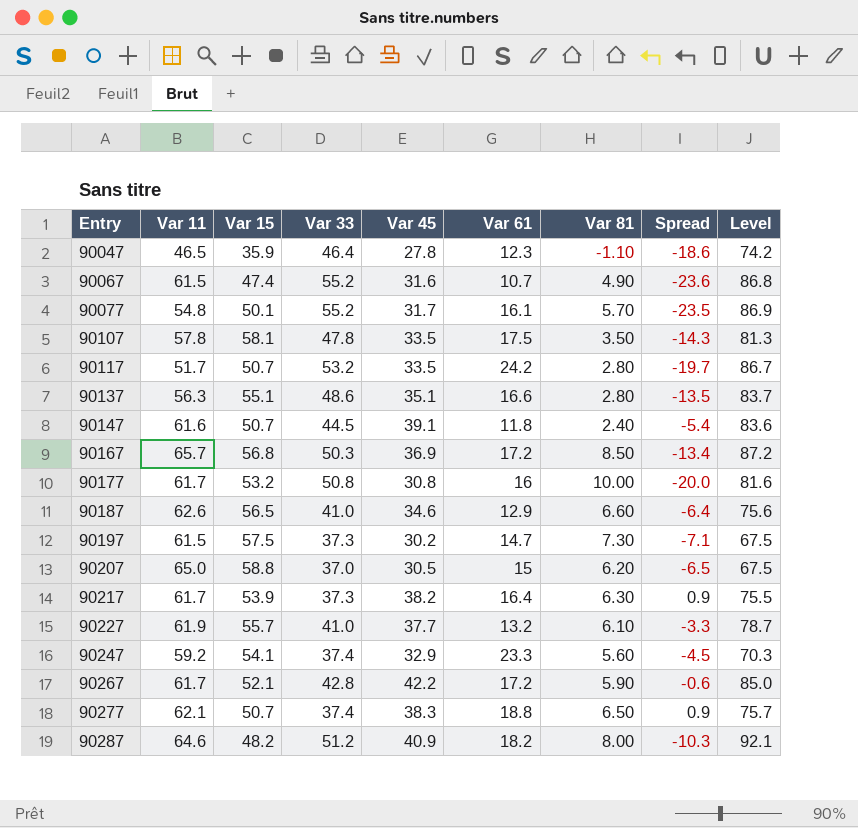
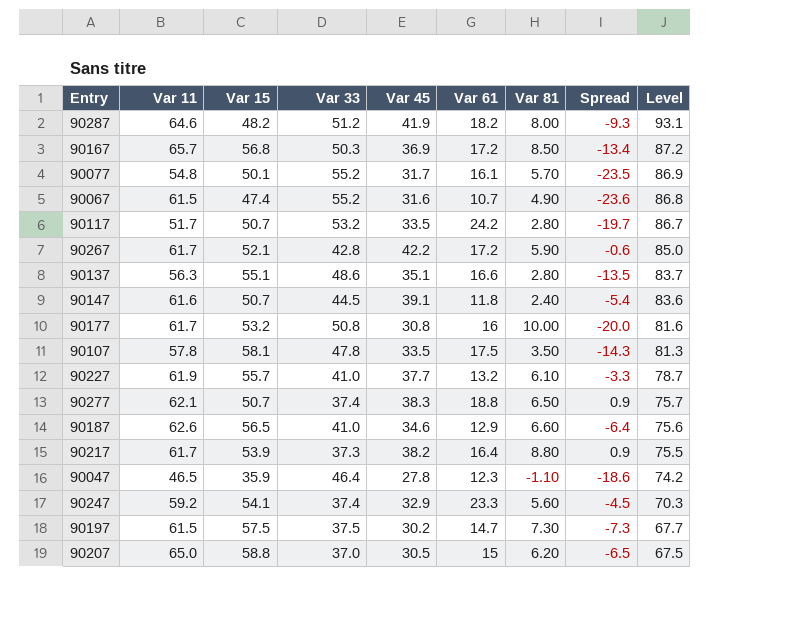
row order: Entry ascending -> Level descending
90287 | Var 45: 40.9 -> 41.9
90287 | Spread: -10.3 -> -9.3
90287 | Level: 92.1 -> 93.1
90217 | Var 81: 6.30 -> 8.80
90197 | Var 33: 37.3 -> 37.5
90197 | Spread: -7.1 -> -7.3
90197 | Level: 67.5 -> 67.7

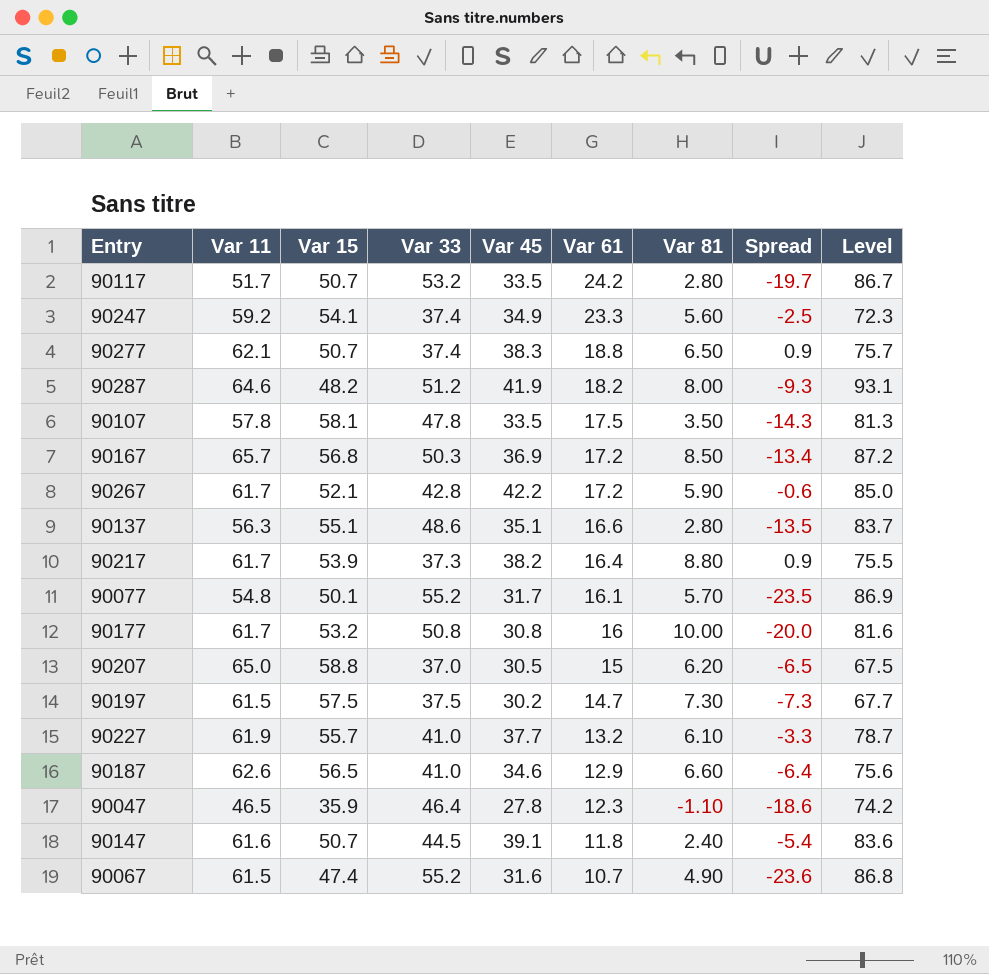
row order: Level descending -> Var 61 descending
90247 | Var 45: 32.9 -> 34.9
90247 | Spread: -4.5 -> -2.5
90247 | Level: 70.3 -> 72.3

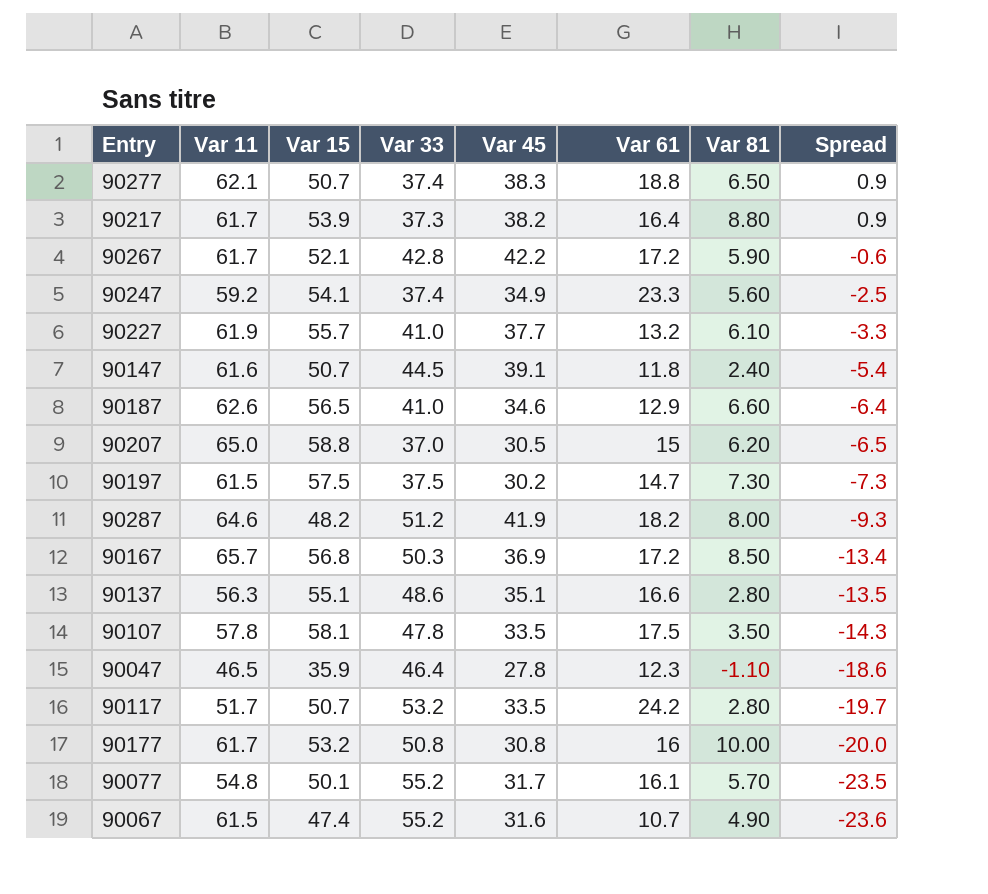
row order: Var 61 descending -> Spread descending
column Level | formula: [Var 33] + [Var 45] -> none

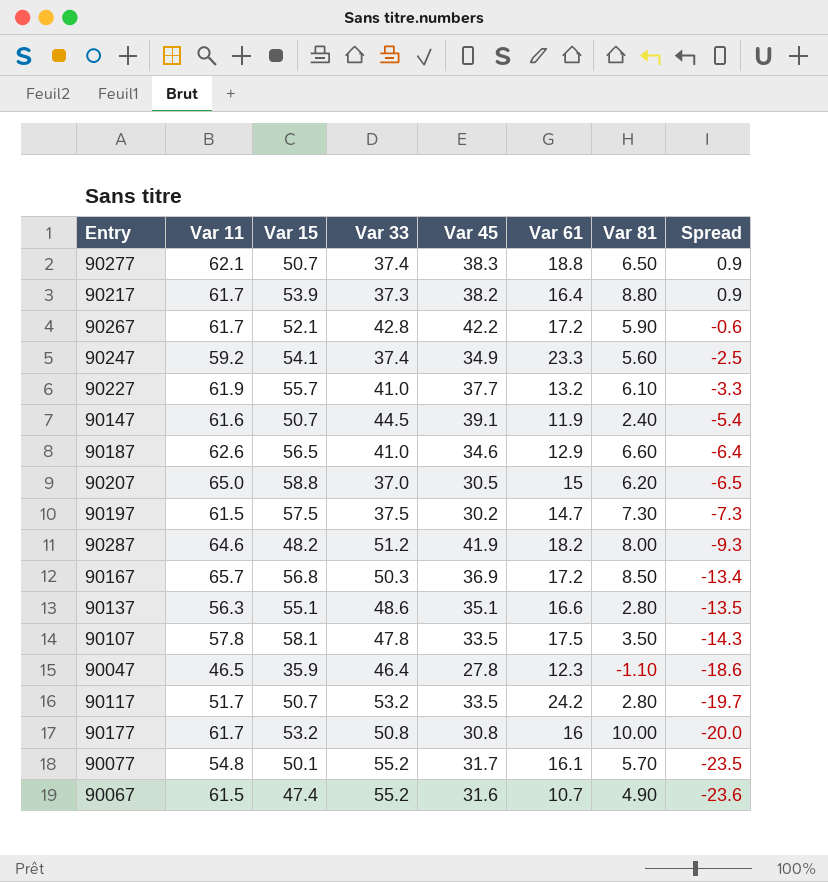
90147 | Var 61: 11.8 -> 11.9

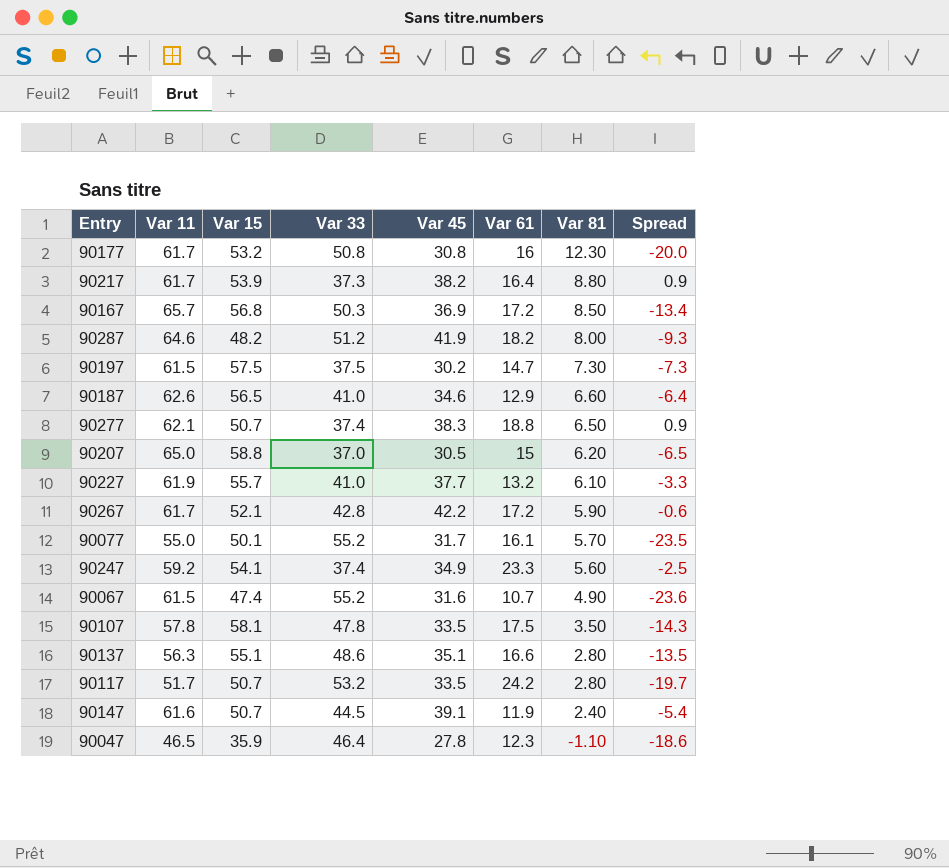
row order: Spread descending -> Var 81 descending
90177 | Var 81: 10.00 -> 12.30
90077 | Var 11: 54.8 -> 55.0

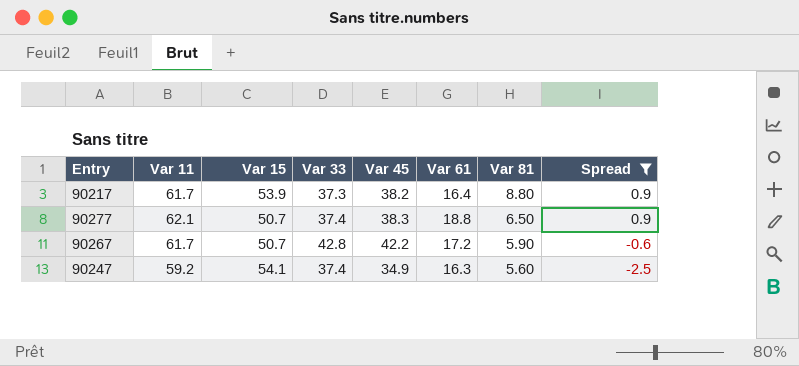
filter: none -> Spread >= -2.5
90267 | Var 15: 52.1 -> 50.7
90247 | Var 61: 23.3 -> 16.3

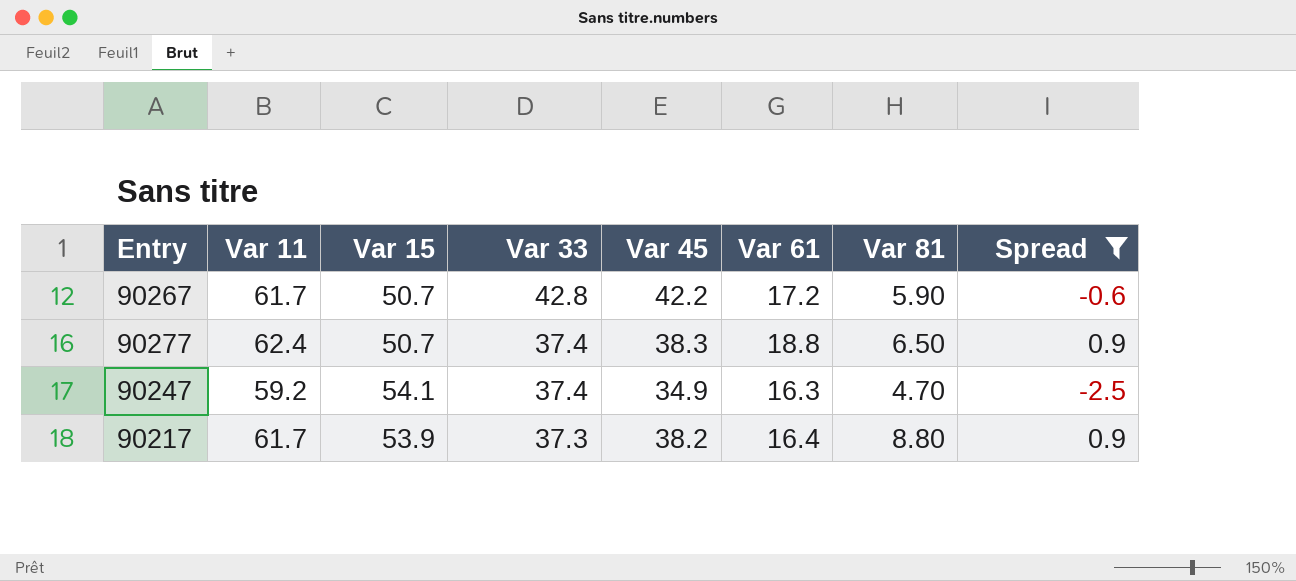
row order: Var 81 descending -> Var 33 descending
90277 | Var 11: 62.1 -> 62.4
90247 | Var 81: 5.60 -> 4.70

